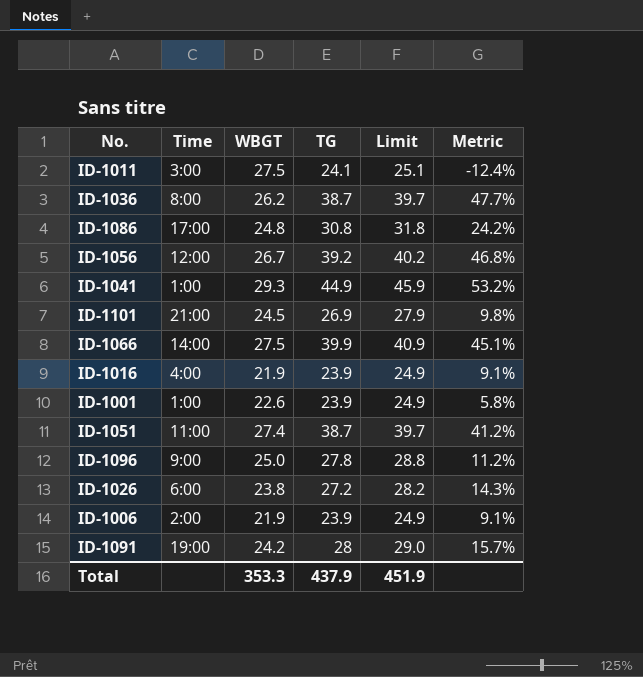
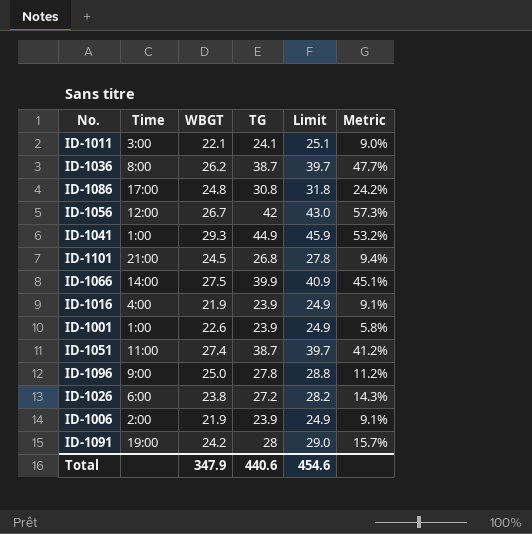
ID-1011 | WBGT: 27.5 -> 22.1
ID-1011 | Metric: -12.4% -> 9.0%
ID-1056 | TG: 39.2 -> 42
ID-1056 | Limit: 40.2 -> 43.0
ID-1056 | Metric: 46.8% -> 57.3%
ID-1101 | TG: 26.9 -> 26.8
ID-1101 | Limit: 27.9 -> 27.8
ID-1101 | Metric: 9.8% -> 9.4%
Total | WBGT: 353.3 -> 347.9
Total | TG: 437.9 -> 440.6
Total | Limit: 451.9 -> 454.6

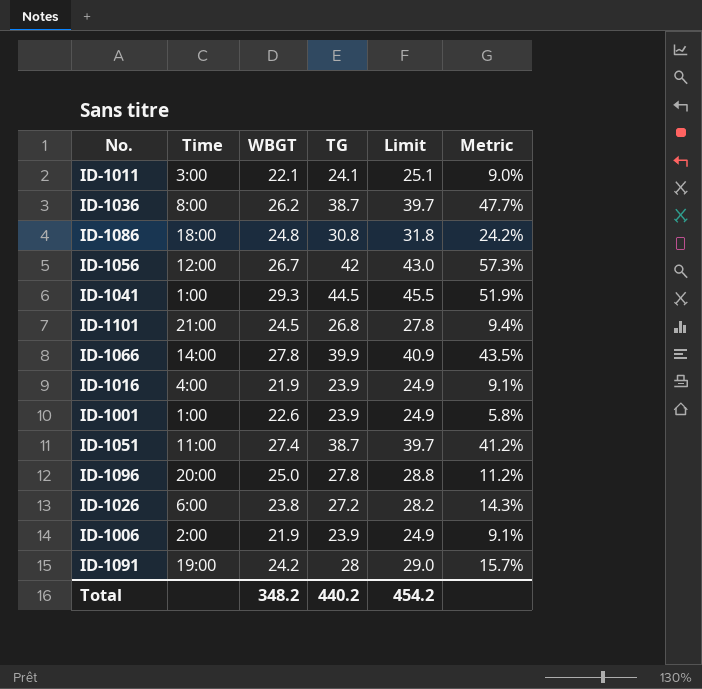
ID-1086 | Time: 17:00 -> 18:00
ID-1041 | TG: 44.9 -> 44.5
ID-1041 | Limit: 45.9 -> 45.5
ID-1041 | Metric: 53.2% -> 51.9%
ID-1066 | WBGT: 27.5 -> 27.8
ID-1066 | Metric: 45.1% -> 43.5%
ID-1096 | Time: 9:00 -> 20:00
Total | WBGT: 347.9 -> 348.2
Total | TG: 440.6 -> 440.2
Total | Limit: 454.6 -> 454.2

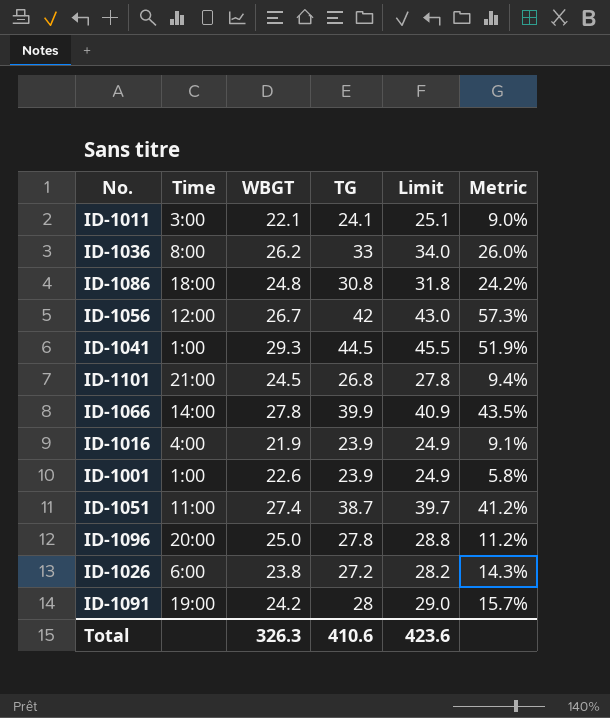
row ID-1006: 2:00 | 21.9 | 23.9 | 24.9 | 9.1% -> none
ID-1036 | TG: 38.7 -> 33
ID-1036 | Limit: 39.7 -> 34.0
ID-1036 | Metric: 47.7% -> 26.0%
Total | WBGT: 348.2 -> 326.3
Total | TG: 440.2 -> 410.6
Total | Limit: 454.2 -> 423.6

